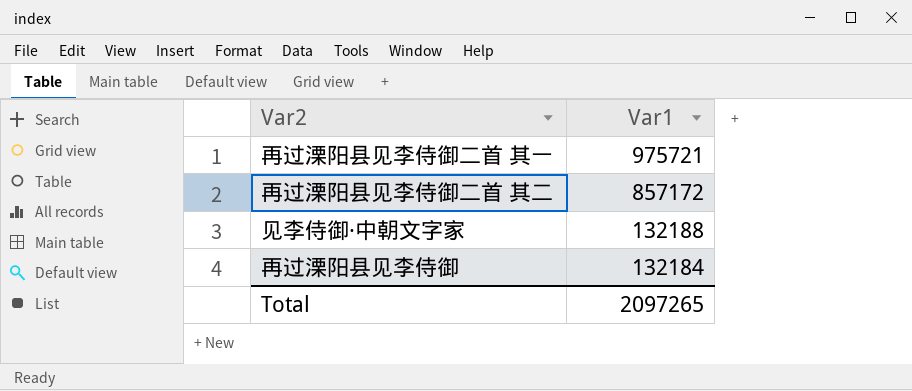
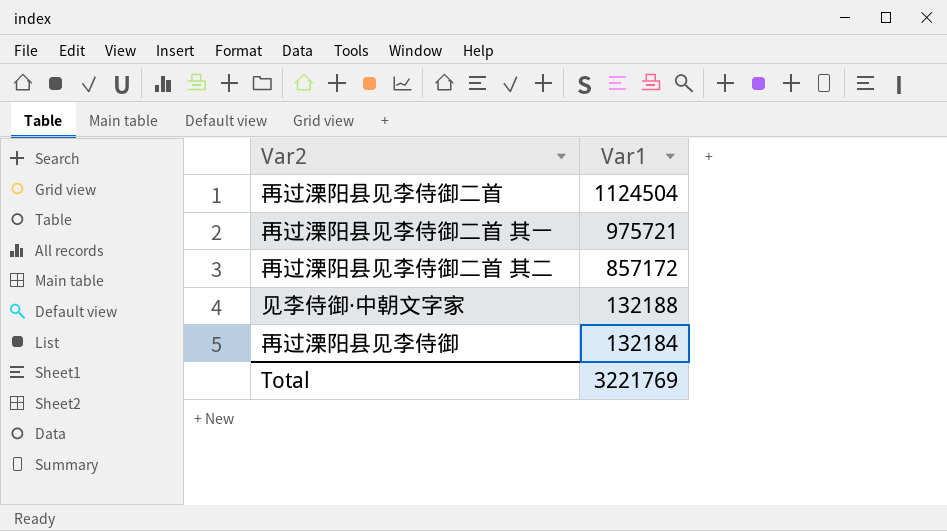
row 再过溧阳县见李侍御二首: none -> 1124504
Total | Var1: 2097265 -> 3221769

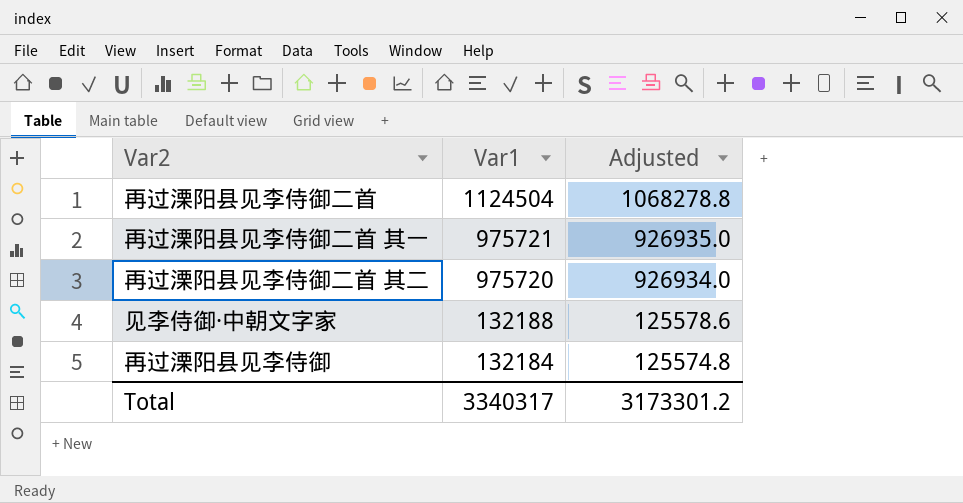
column Adjusted | formula: none -> [Var1] * 0.95
再过溧阳县见李侍御二首 其二 | Var1: 857172 -> 975720
Total | Var1: 3221769 -> 3340317

